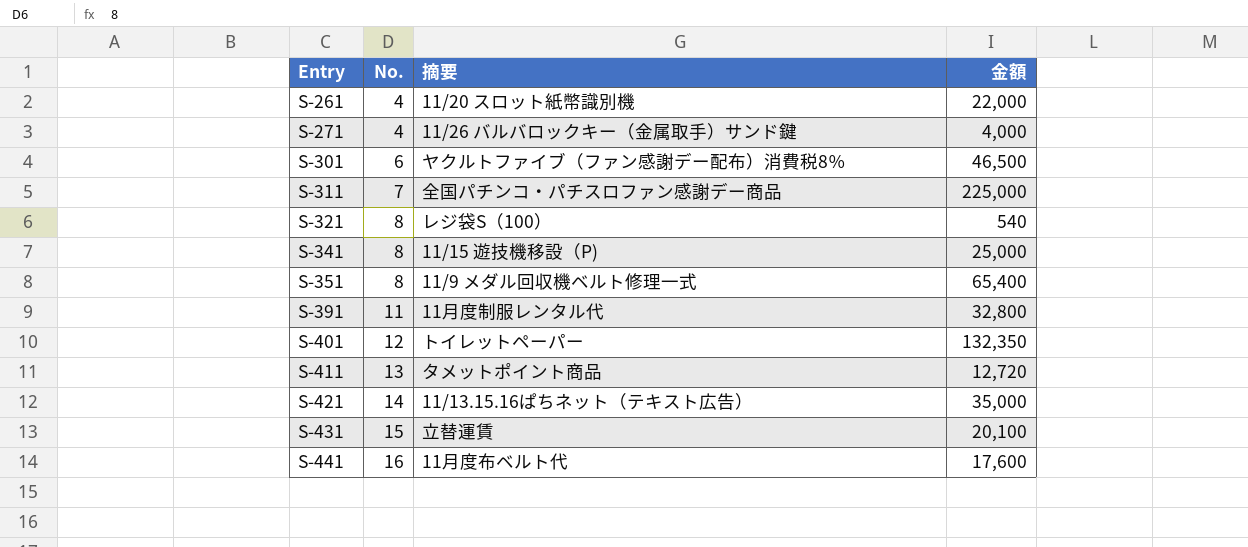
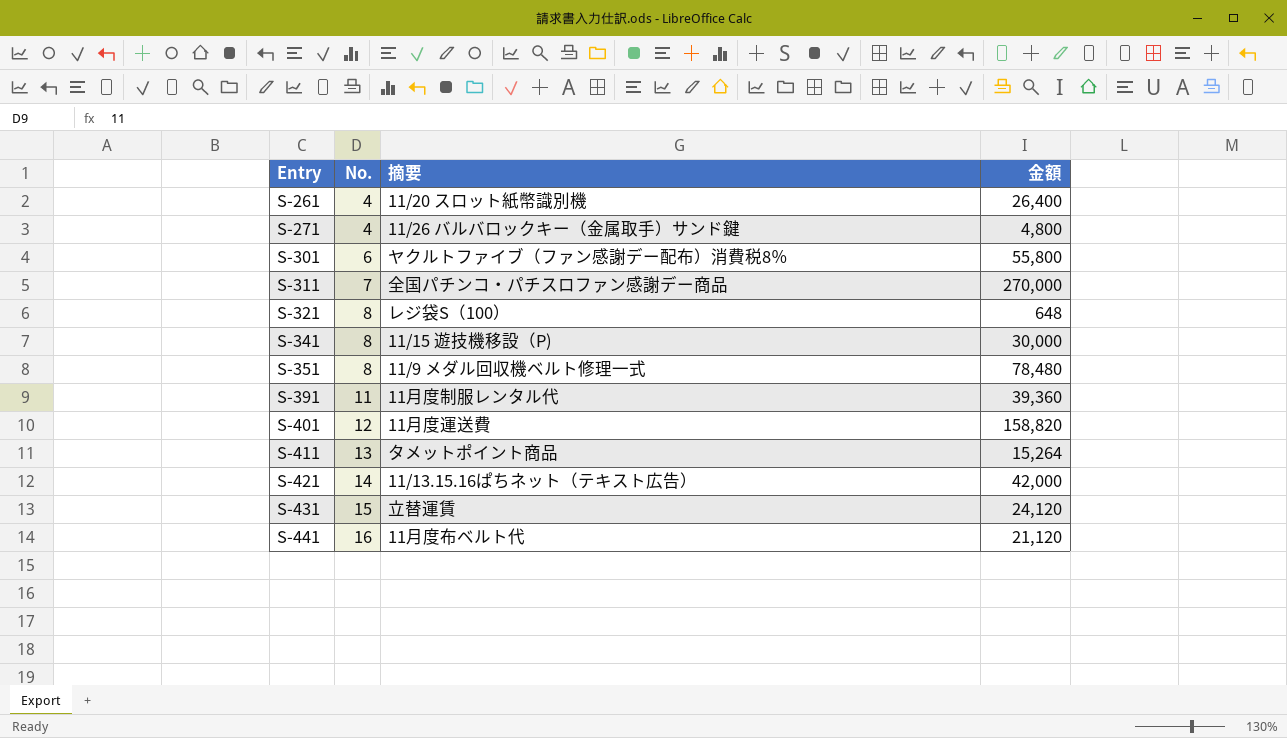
S-261 | 金額: 22,000 -> 26,400
S-271 | 金額: 4,000 -> 4,800
S-301 | 金額: 46,500 -> 55,800
S-311 | 金額: 225,000 -> 270,000
S-321 | 金額: 540 -> 648
S-341 | 金額: 25,000 -> 30,000
S-351 | 金額: 65,400 -> 78,480
S-391 | 金額: 32,800 -> 39,360
S-401 | 摘要: トイレットペーパー -> 11月度運送費
S-401 | 金額: 132,350 -> 158,820
S-411 | 金額: 12,720 -> 15,264
S-421 | 金額: 35,000 -> 42,000
S-431 | 金額: 20,100 -> 24,120
S-441 | 金額: 17,600 -> 21,120

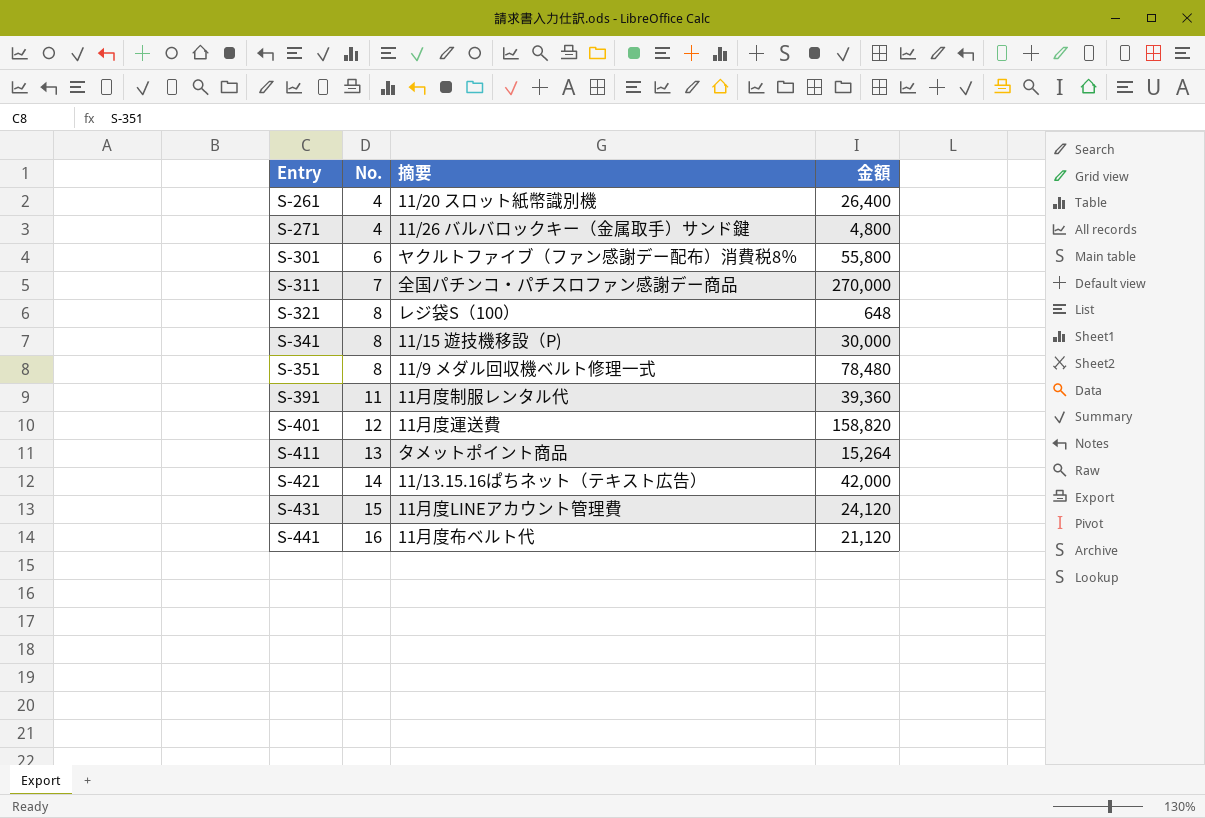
S-431 | 摘要: 立替運賃 -> 11月度LINEアカウント管理費

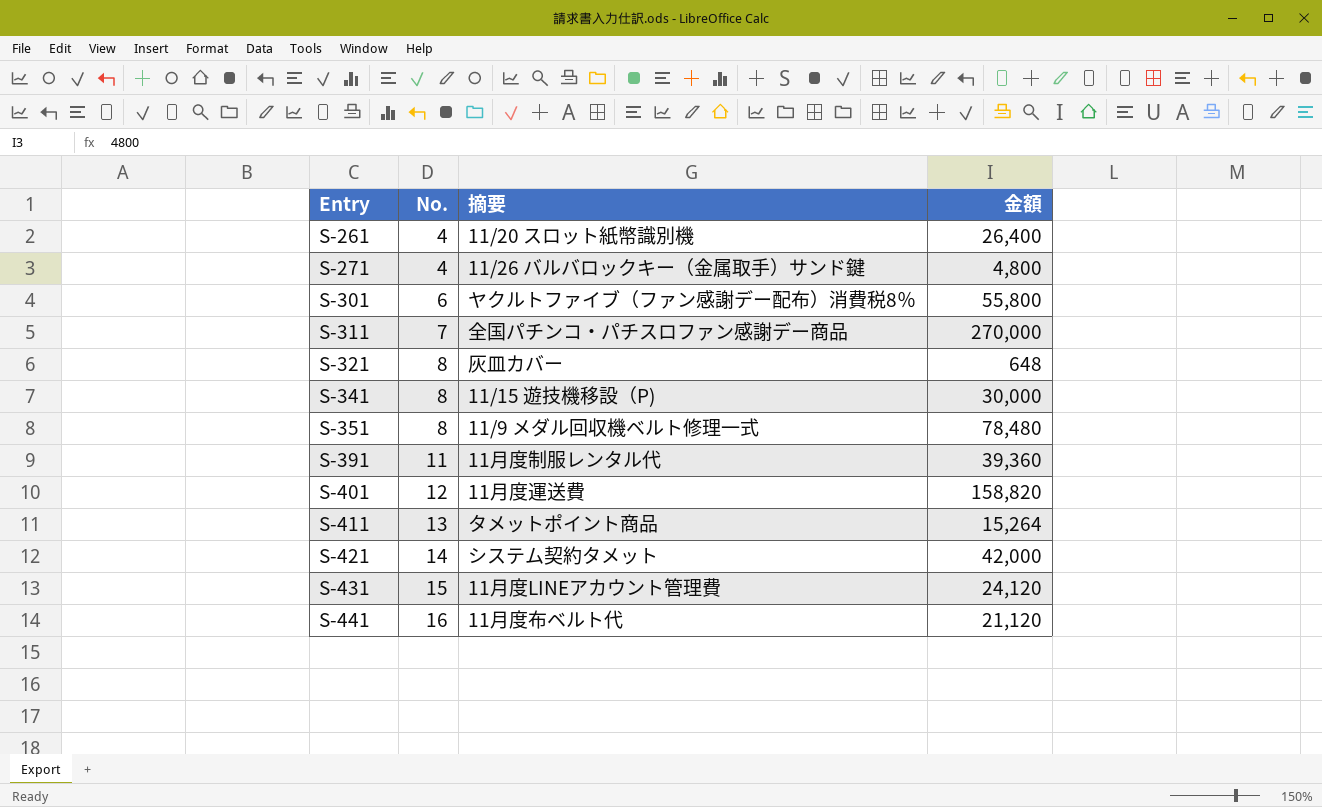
S-321 | 摘要: レジ袋S（100） -> 灰皿カバー
S-421 | 摘要: 11/13.15.16ぱちネット（テキスト広告） -> システム契約タメット

